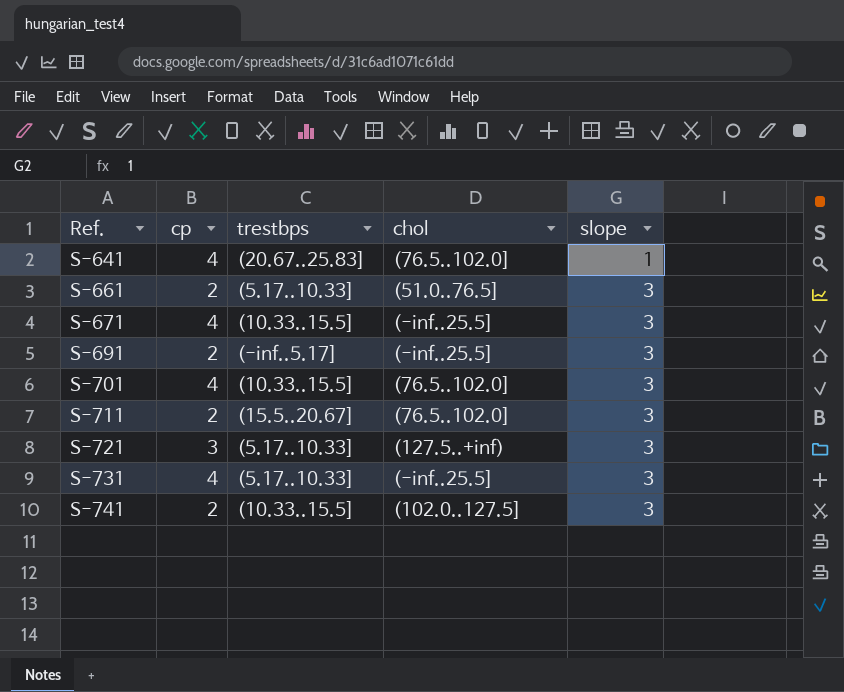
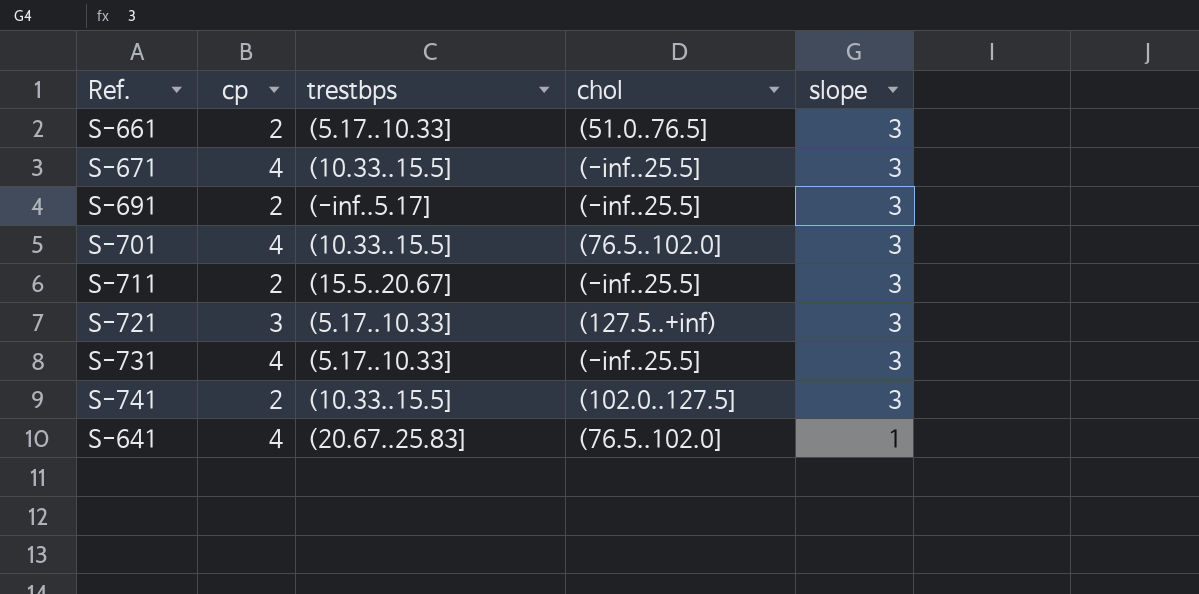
row order: Ref. ascending -> slope descending
S-711 | chol: (76.5..102.0] -> (-inf..25.5]

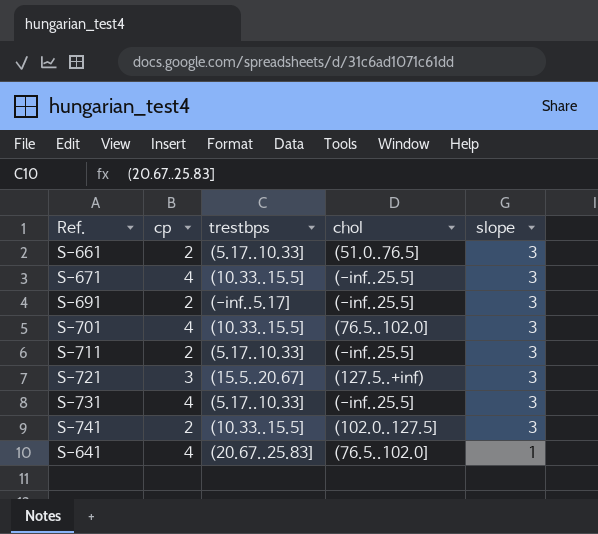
S-711 | trestbps: (15.5..20.67] -> (5.17..10.33]
S-721 | trestbps: (5.17..10.33] -> (15.5..20.67]

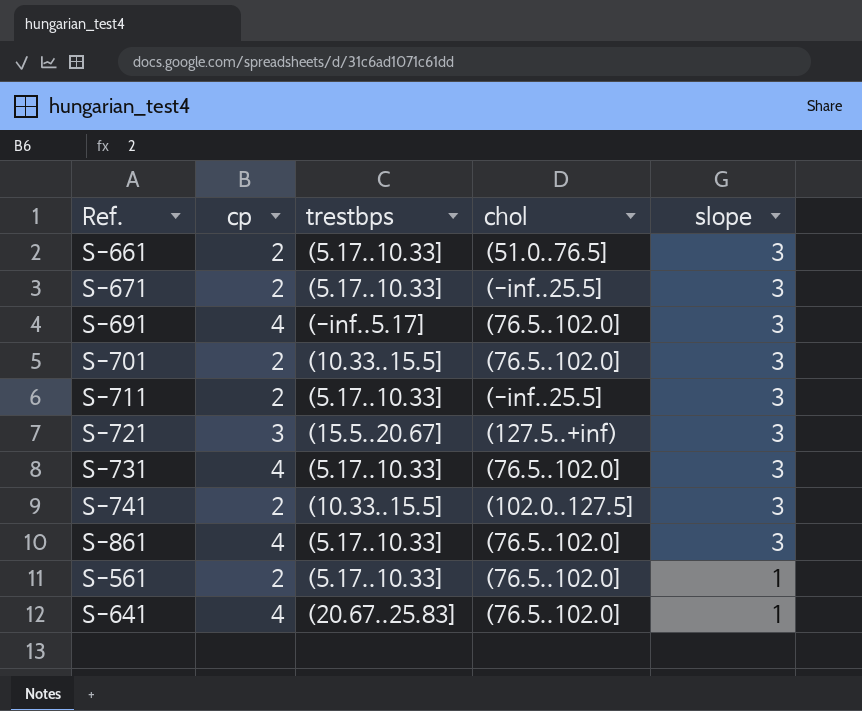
S-671 | cp: 4 -> 2
S-671 | trestbps: (10.33..15.5] -> (5.17..10.33]
S-691 | cp: 2 -> 4
S-691 | chol: (-inf..25.5] -> (76.5..102.0]
S-701 | cp: 4 -> 2
S-731 | chol: (-inf..25.5] -> (76.5..102.0]
row S-861: none -> 4 | (5.17..10.33] | (76.5..102.0] | 3
row S-561: none -> 2 | (5.17..10.33] | (76.5..102.0] | 1

